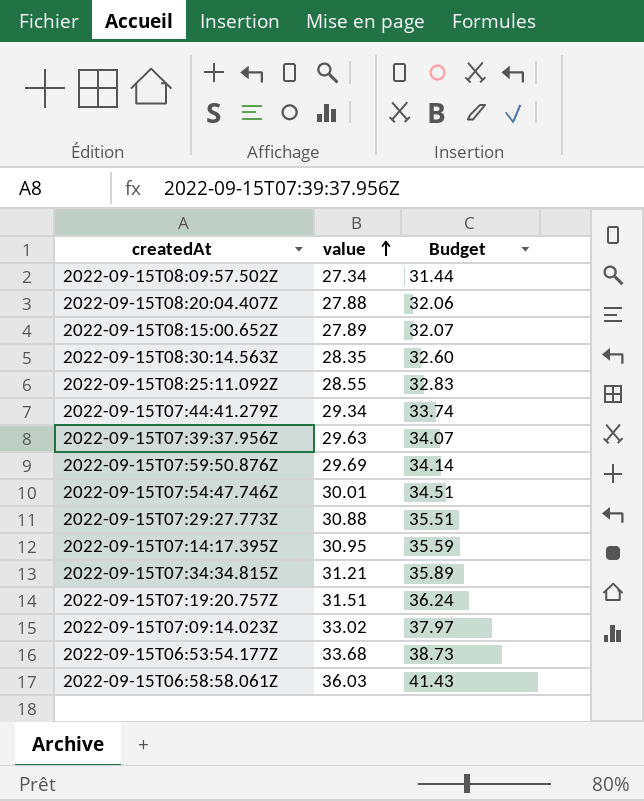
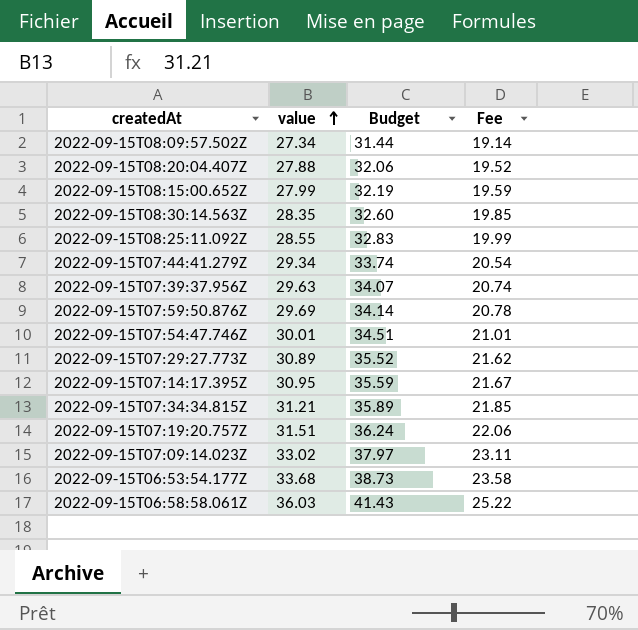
column Fee | formula: none -> [value] * 0.7
2022-09-15T08:15:00.652Z | value: 27.89 -> 27.99
2022-09-15T08:15:00.652Z | Budget: 32.07 -> 32.19
2022-09-15T07:29:27.773Z | value: 30.88 -> 30.89
2022-09-15T07:29:27.773Z | Budget: 35.51 -> 35.52

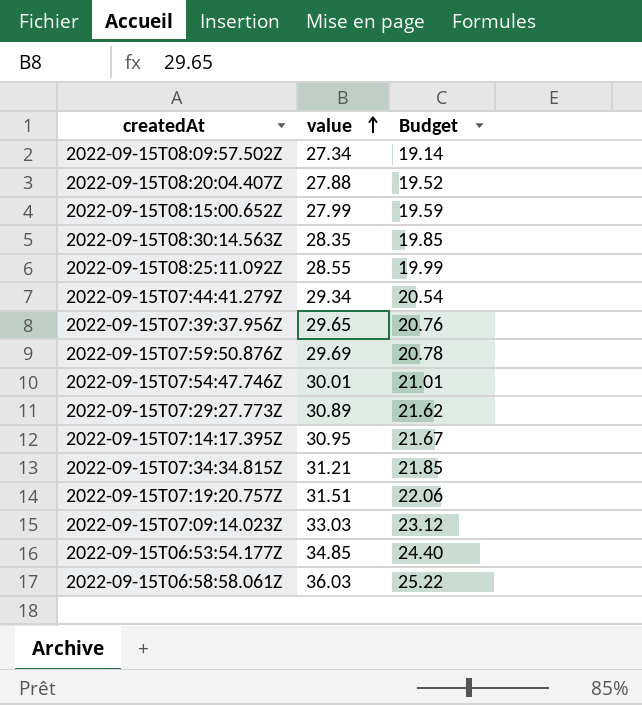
column Fee | formula: [value] * 0.7 -> none
column Budget | formula: [value] * 1.15 -> [value] * 0.7
2022-09-15T07:39:37.956Z | value: 29.63 -> 29.65
2022-09-15T07:09:14.023Z | value: 33.02 -> 33.03
2022-09-15T06:53:54.177Z | value: 33.68 -> 34.85

